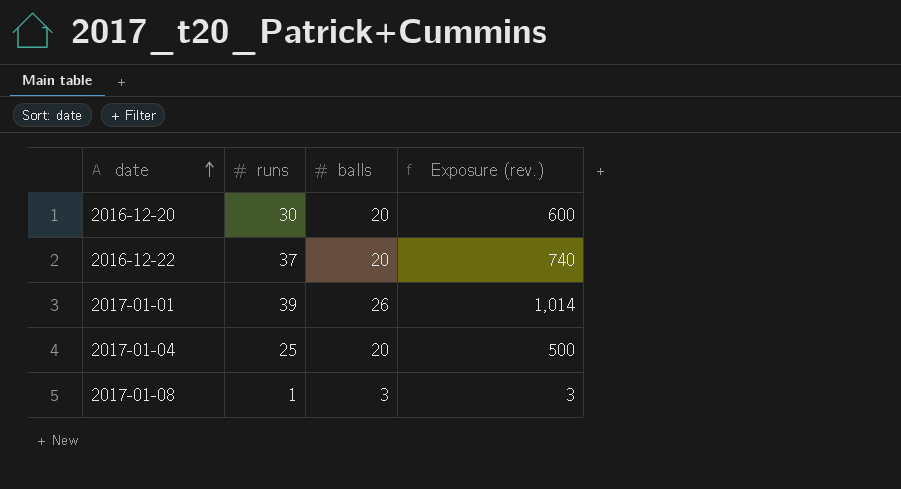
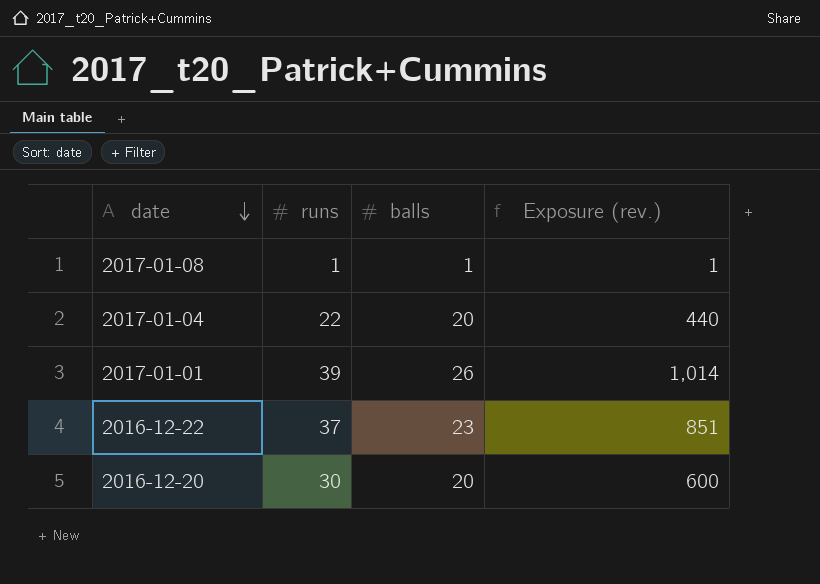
row order: date ascending -> date descending
2017-01-08 | balls: 3 -> 1
2017-01-08 | Exposure (rev.): 3 -> 1
2017-01-04 | runs: 25 -> 22
2017-01-04 | Exposure (rev.): 500 -> 440
2016-12-22 | balls: 20 -> 23
2016-12-22 | Exposure (rev.): 740 -> 851

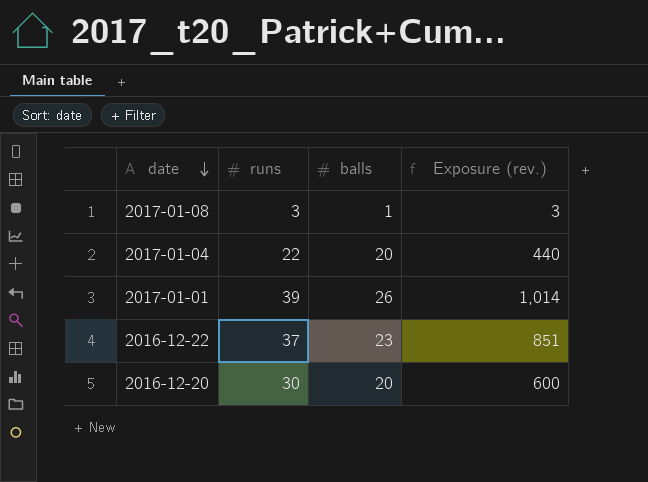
2017-01-08 | runs: 1 -> 3
2017-01-08 | Exposure (rev.): 1 -> 3

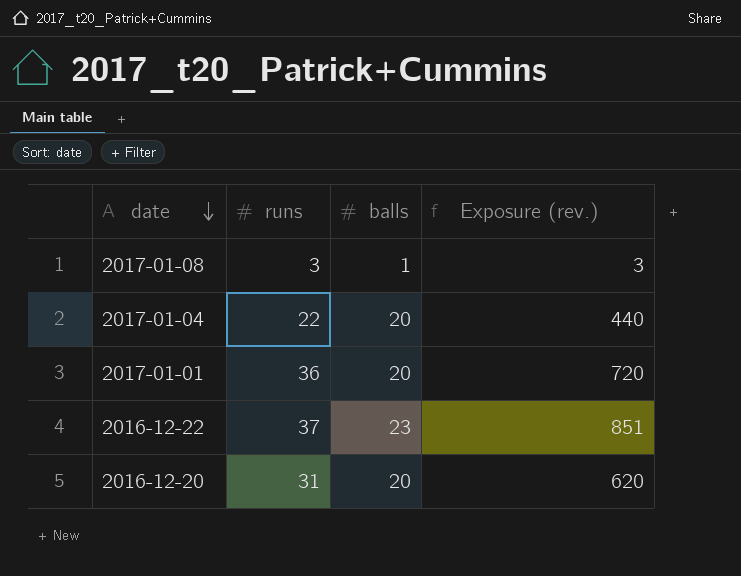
2017-01-01 | runs: 39 -> 36
2017-01-01 | balls: 26 -> 20
2017-01-01 | Exposure (rev.): 1,014 -> 720
2016-12-20 | runs: 30 -> 31
2016-12-20 | Exposure (rev.): 600 -> 620

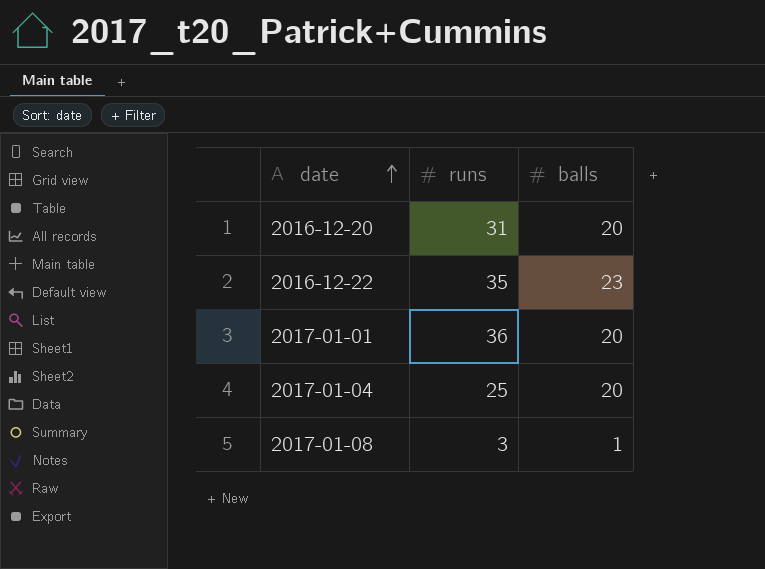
row order: date descending -> date ascending
column Exposure (rev.) | formula: [runs] * [balls] -> none
2016-12-22 | runs: 37 -> 35
2017-01-04 | runs: 22 -> 25

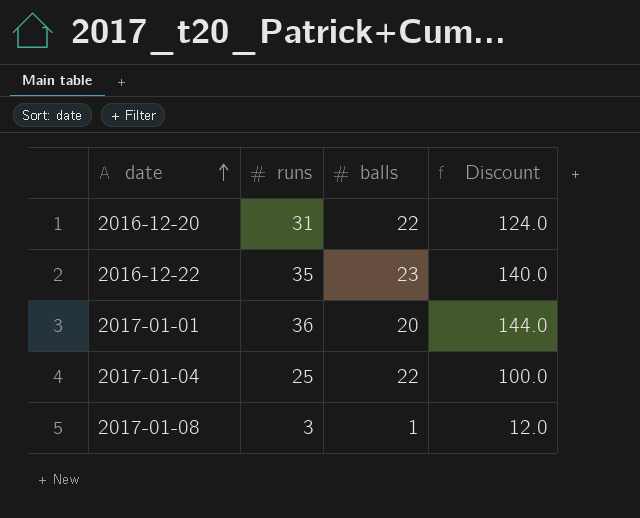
column Discount | formula: none -> [runs] * 4
2016-12-20 | balls: 20 -> 22
2017-01-04 | balls: 20 -> 22

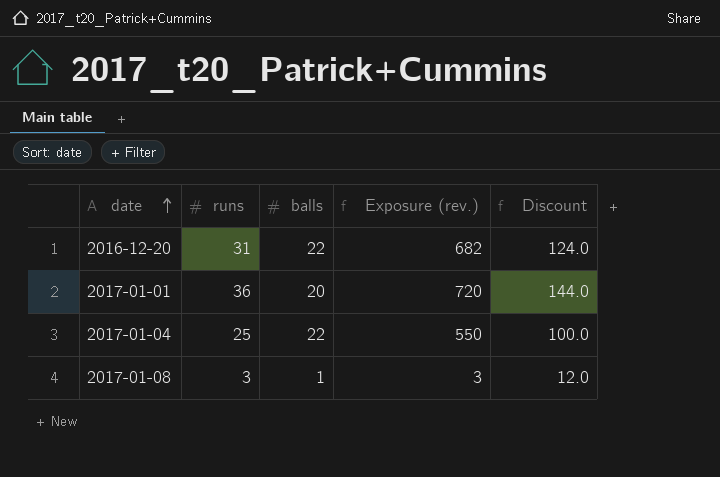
column Exposure (rev.) | formula: none -> [runs] * [balls]
row 2016-12-22: 35 | 23 | 140.0 -> none

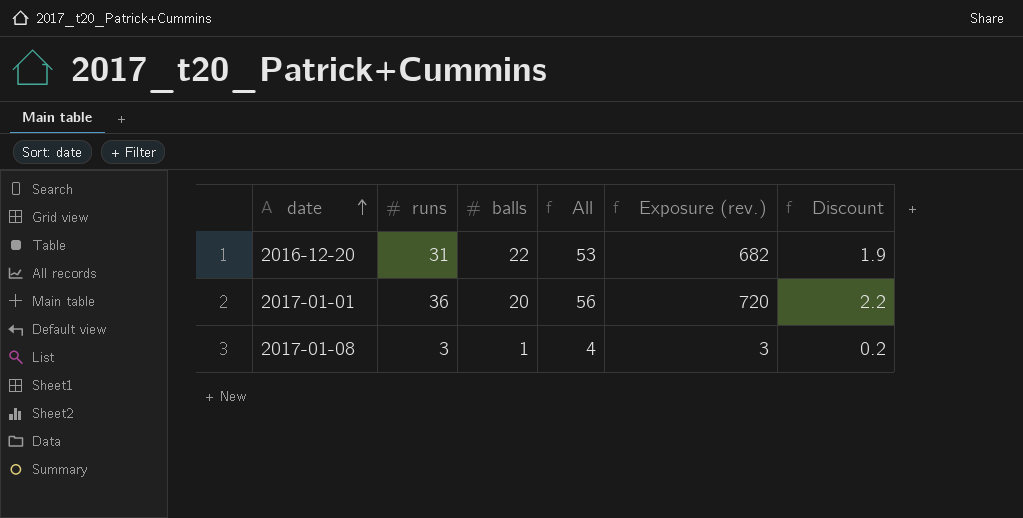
column All | formula: none -> [runs] + [balls]
column Discount | formula: [runs] * 4 -> [runs] * 0.06
row 2017-01-04: 25 | 22 | 550 | 100.0 -> none

